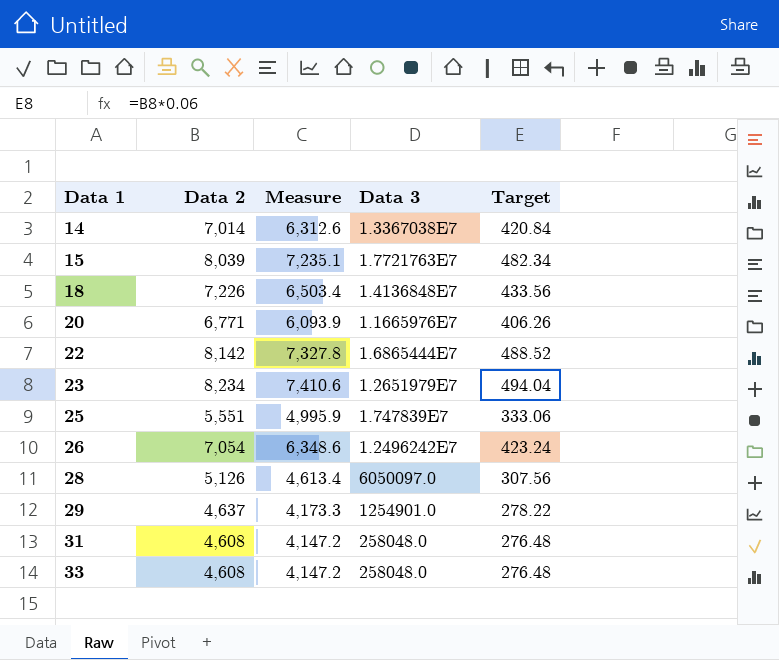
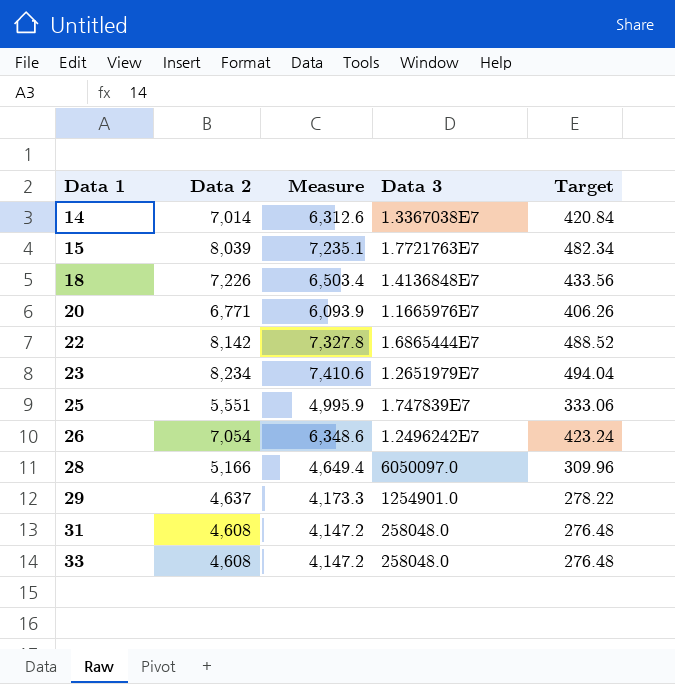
28 | Data 2: 5,126 -> 5,166
28 | Measure: 4,613.4 -> 4,649.4
28 | Target: 307.56 -> 309.96

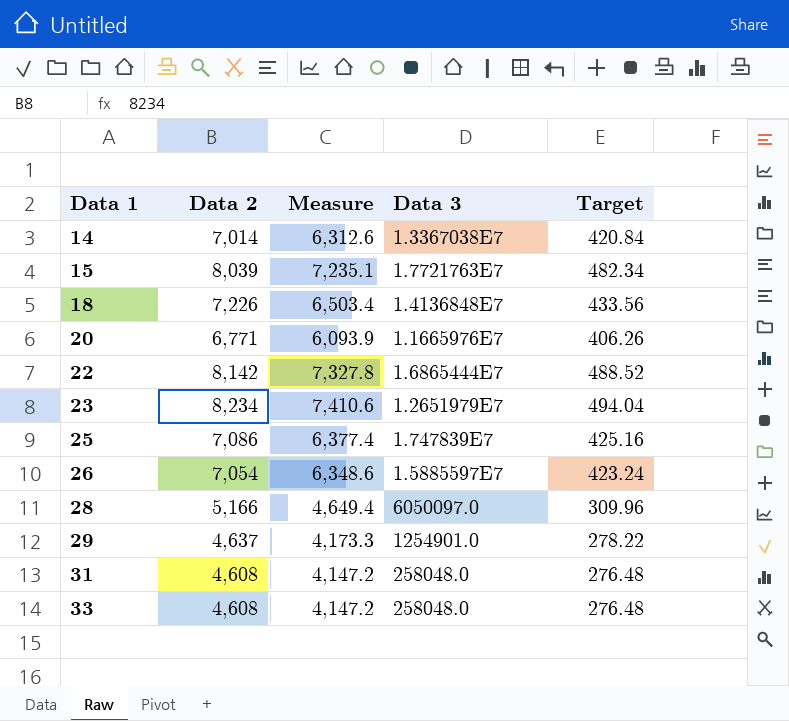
25 | Data 2: 5,551 -> 7,086
25 | Measure: 4,995.9 -> 6,377.4
25 | Target: 333.06 -> 425.16
26 | Data 3: 1.2496242E7 -> 1.5885597E7

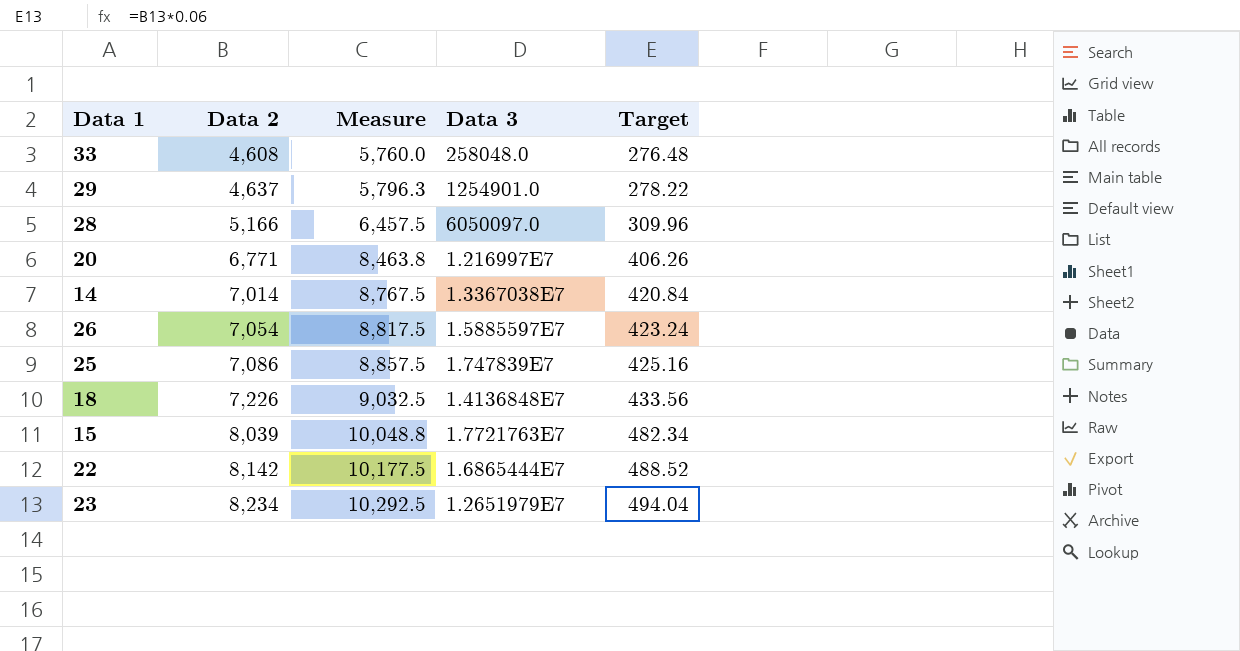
row order: Data 1 ascending -> Data 2 ascending
column Measure | formula: [Data 2] * 0.9 -> [Data 2] * 1.25
row 31: 4,608 | 4,147.2 | 258048.0 | 276.48 -> none
20 | Data 3: 1.1665976E7 -> 1.216997E7

